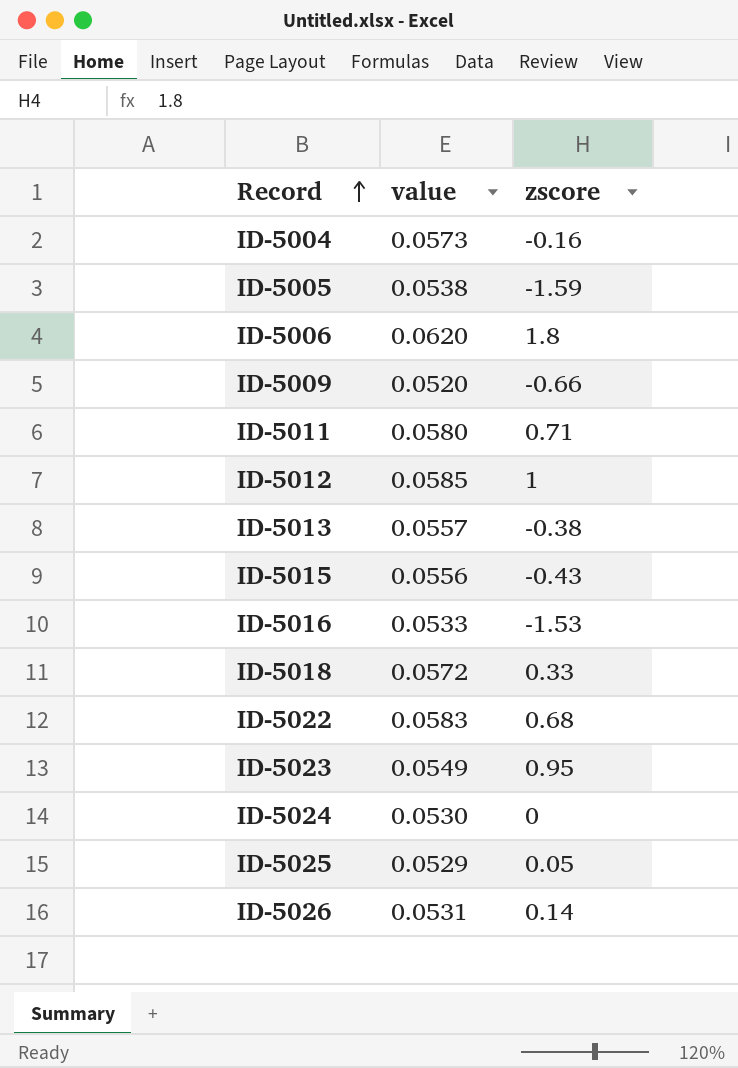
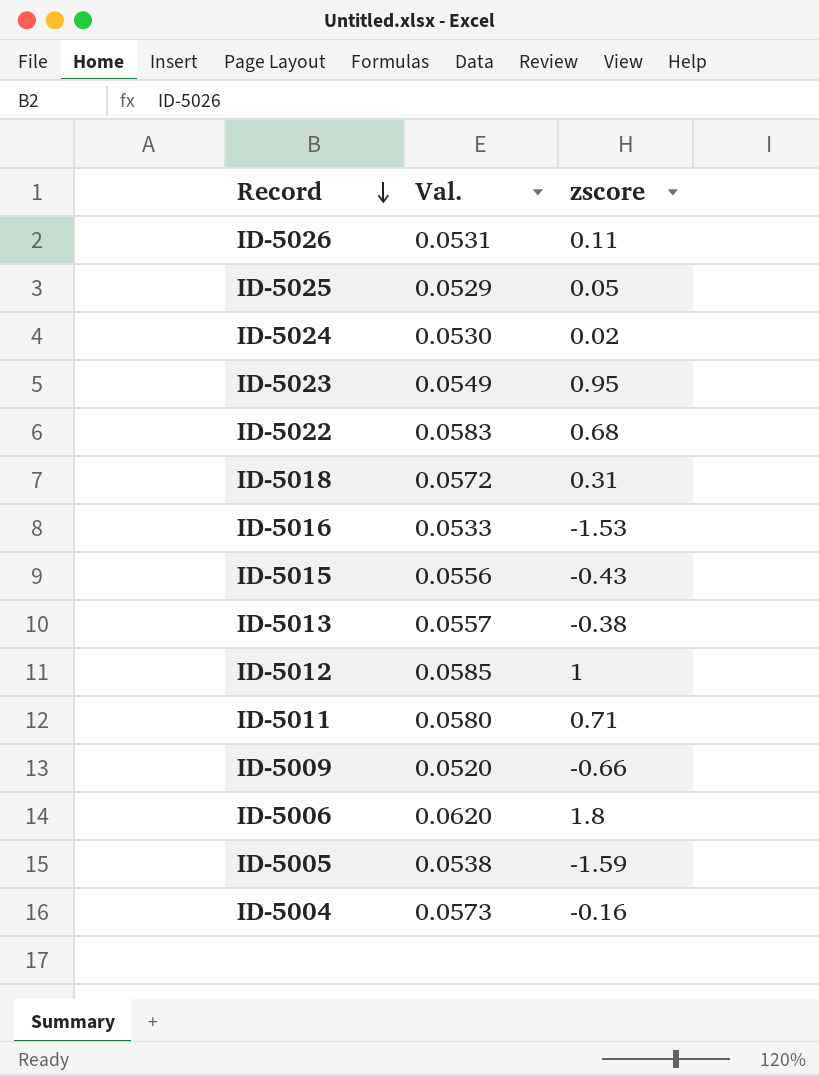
row order: Record ascending -> Record descending
column name: value -> Val.
ID-5026 | zscore: 0.14 -> 0.11
ID-5024 | zscore: 0 -> 0.02
ID-5018 | zscore: 0.33 -> 0.31

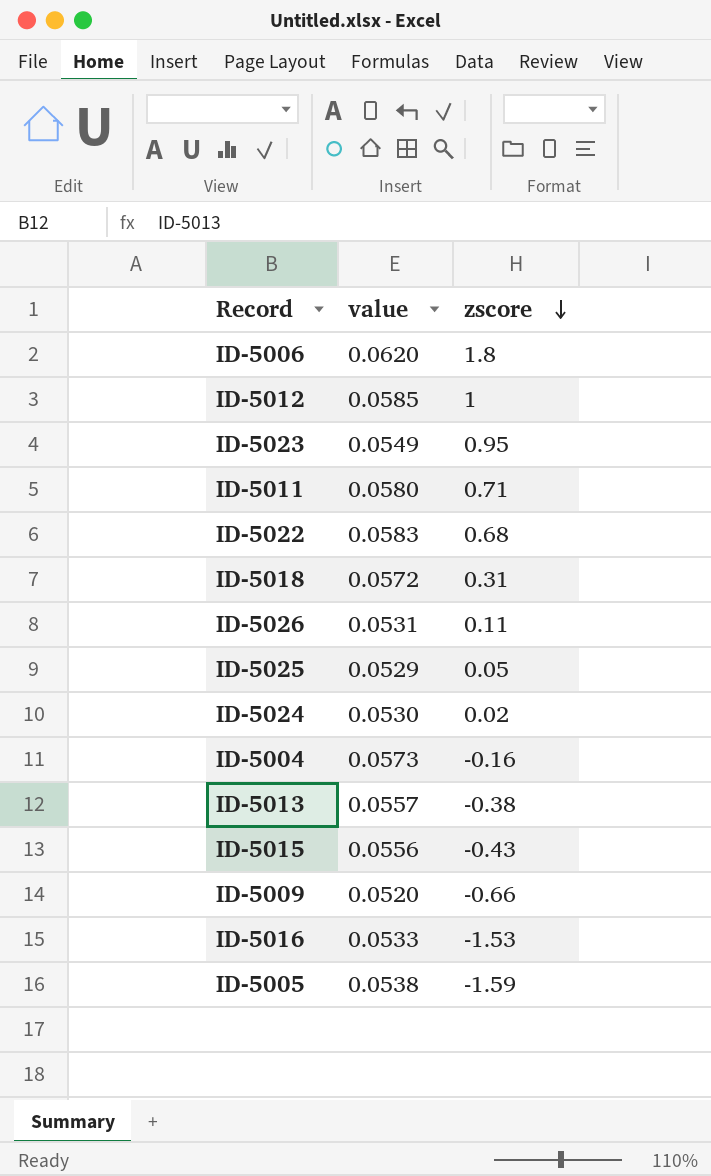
row order: Record descending -> zscore descending
column name: Val. -> value

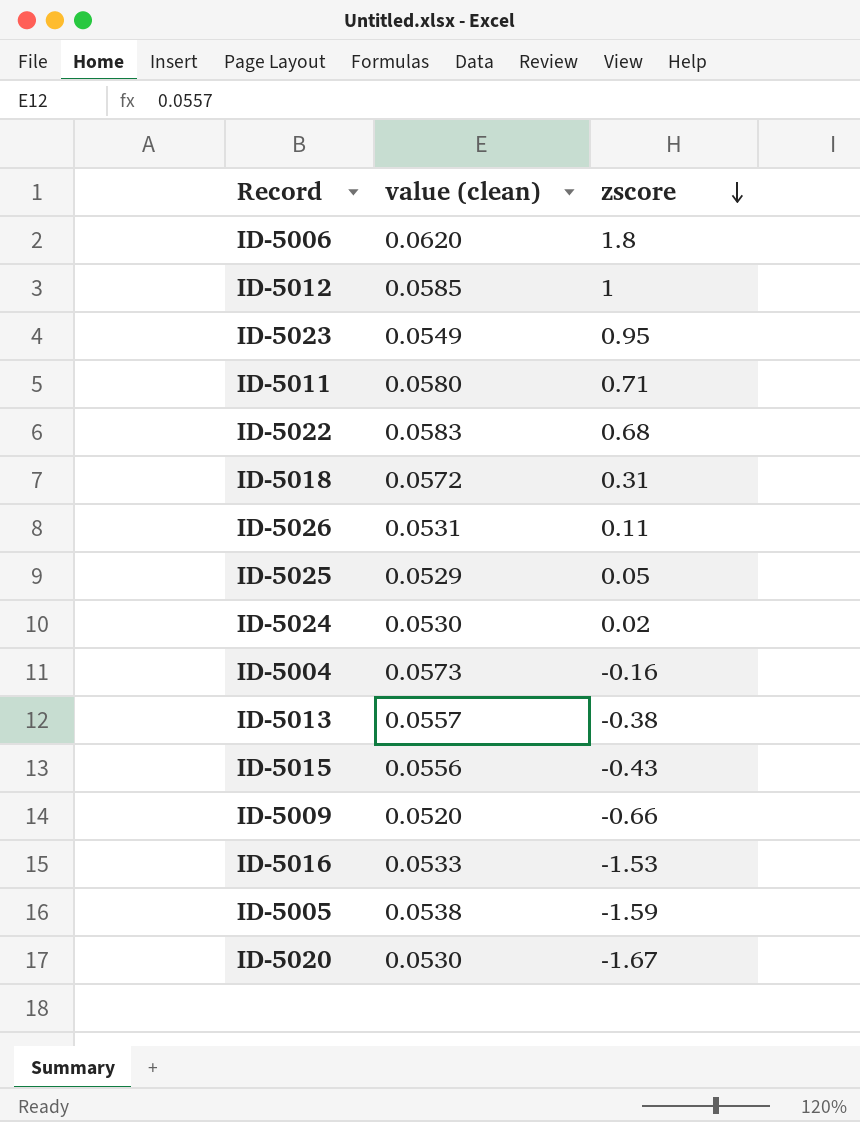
column name: value -> value (clean)
row ID-5020: none -> 0.0530 | -1.67

